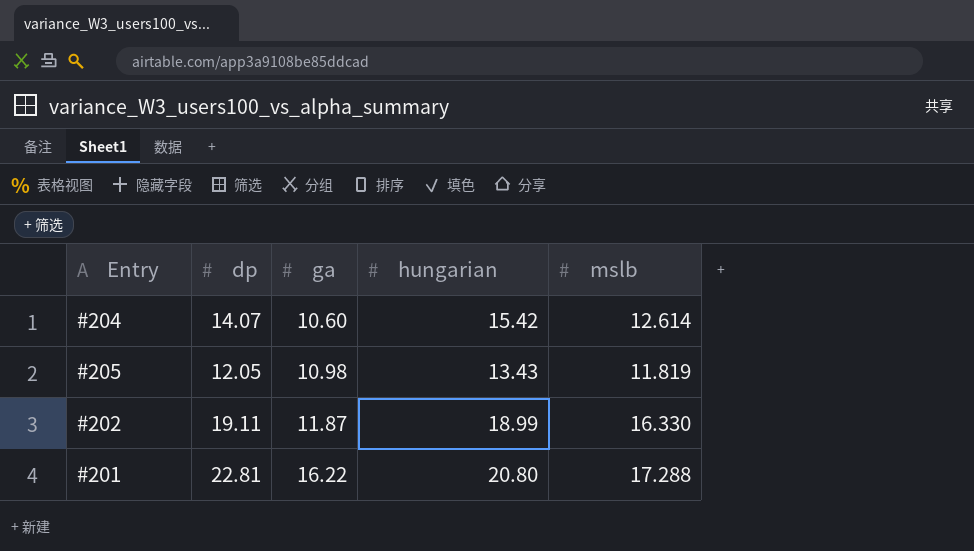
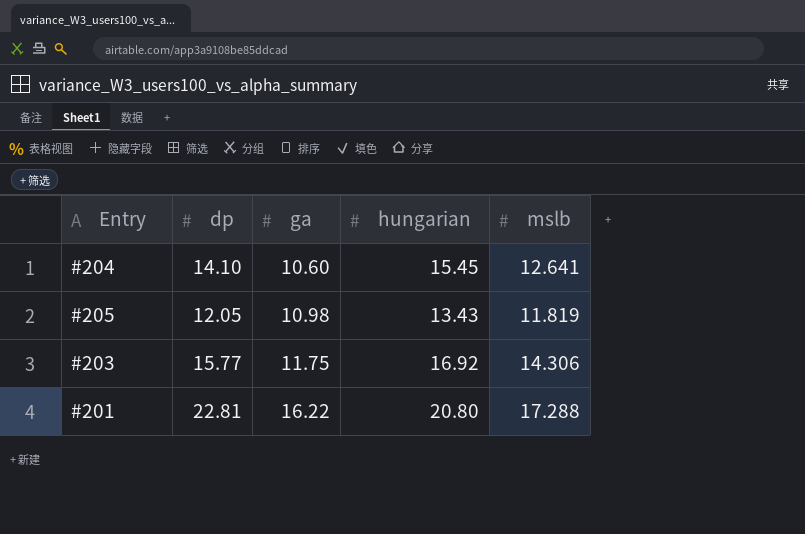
row #202: 19.11 | 11.87 | 18.99 | 16.330 -> none
#204 | dp: 14.07 -> 14.10
#204 | hungarian: 15.42 -> 15.45
#204 | mslb: 12.614 -> 12.641
row #203: none -> 15.77 | 11.75 | 16.92 | 14.306

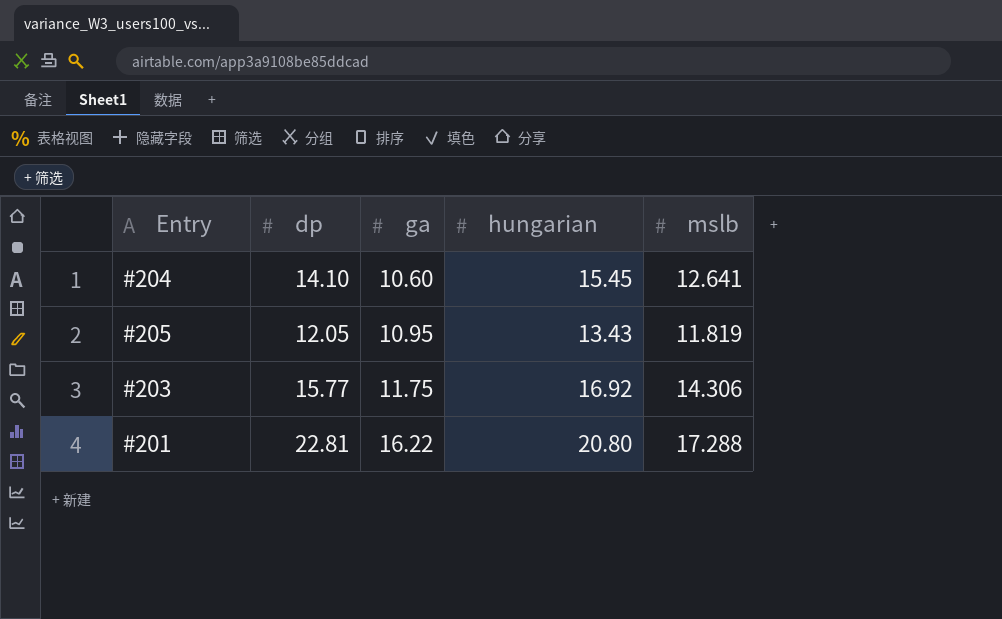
#205 | ga: 10.98 -> 10.95

